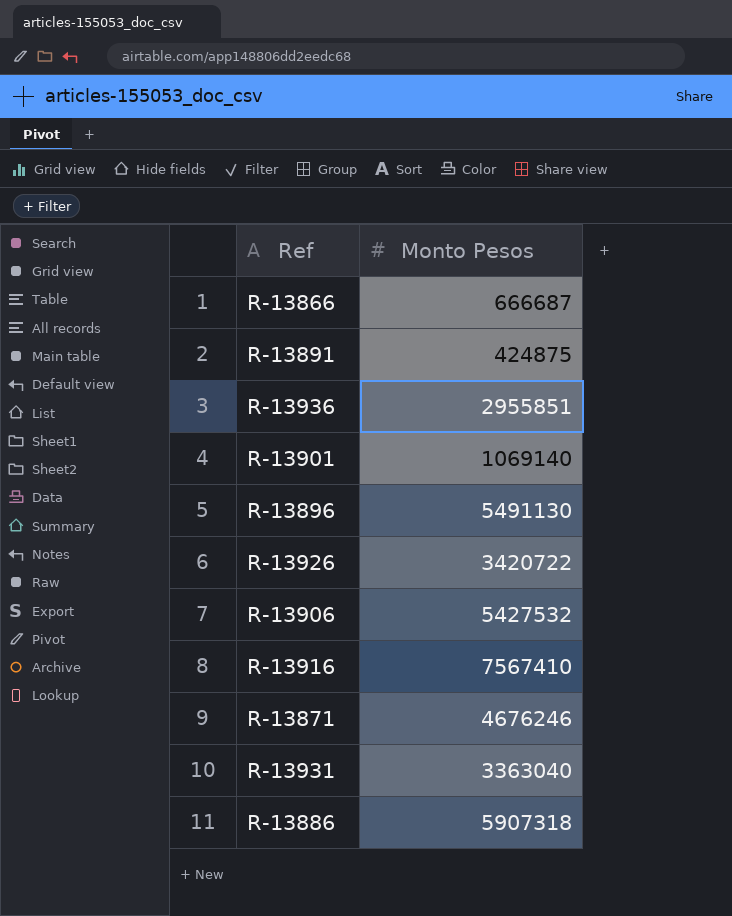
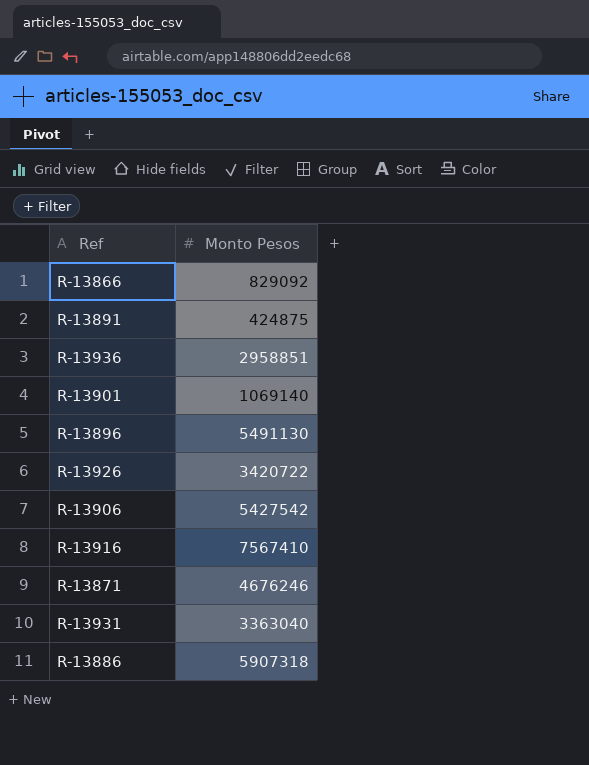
R-13866 | Monto Pesos: 666687 -> 829092
R-13936 | Monto Pesos: 2955851 -> 2958851
R-13906 | Monto Pesos: 5427532 -> 5427542

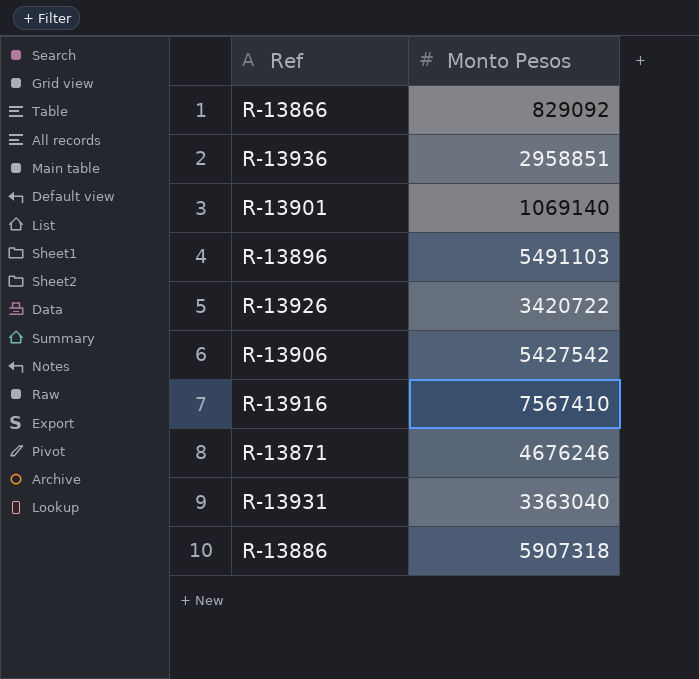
row R-13891: 424875 -> none
R-13896 | Monto Pesos: 5491130 -> 5491103

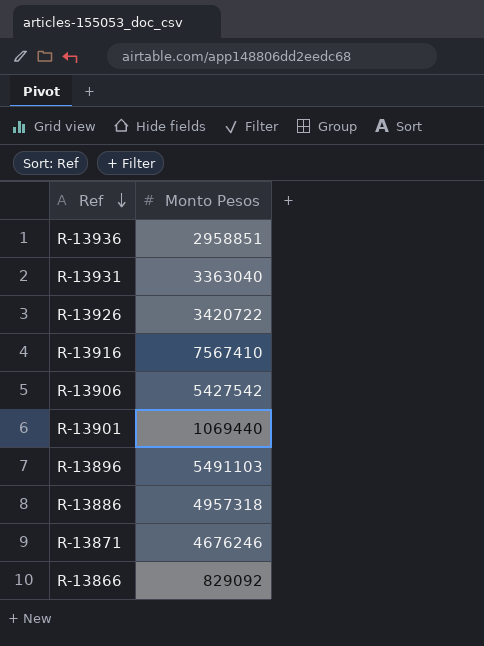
row order: none -> Ref descending
R-13901 | Monto Pesos: 1069140 -> 1069440
R-13886 | Monto Pesos: 5907318 -> 4957318

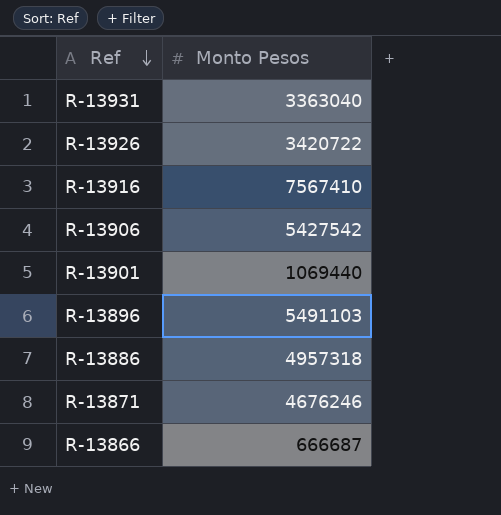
row R-13936: 2958851 -> none
R-13866 | Monto Pesos: 829092 -> 666687

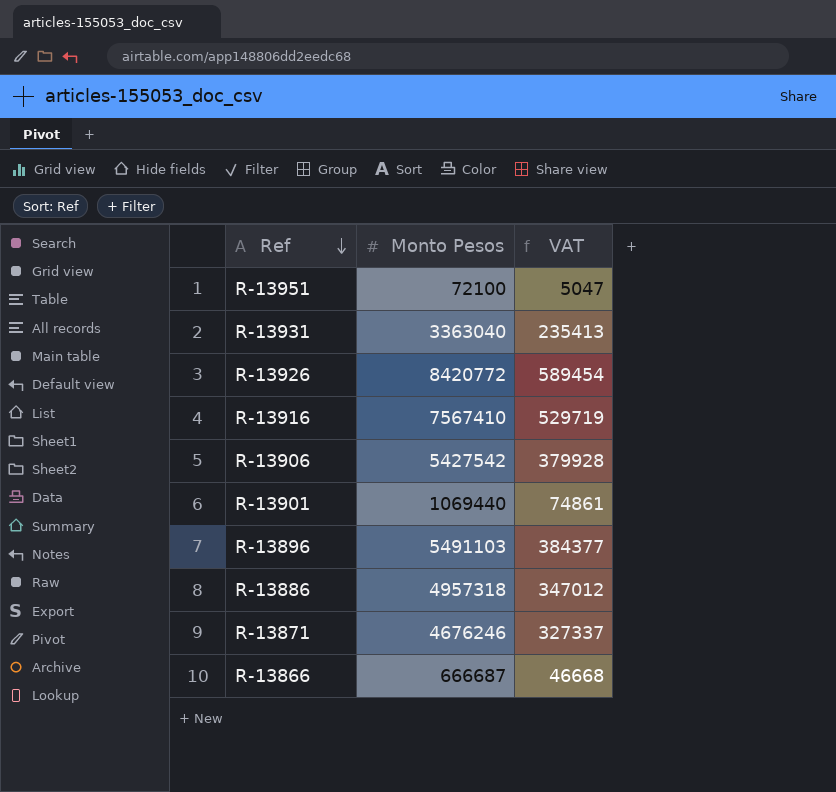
column VAT | formula: none -> [Monto Pesos] * 0.07
row R-13951: none -> 72100 | 5047
R-13926 | Monto Pesos: 3420722 -> 8420772

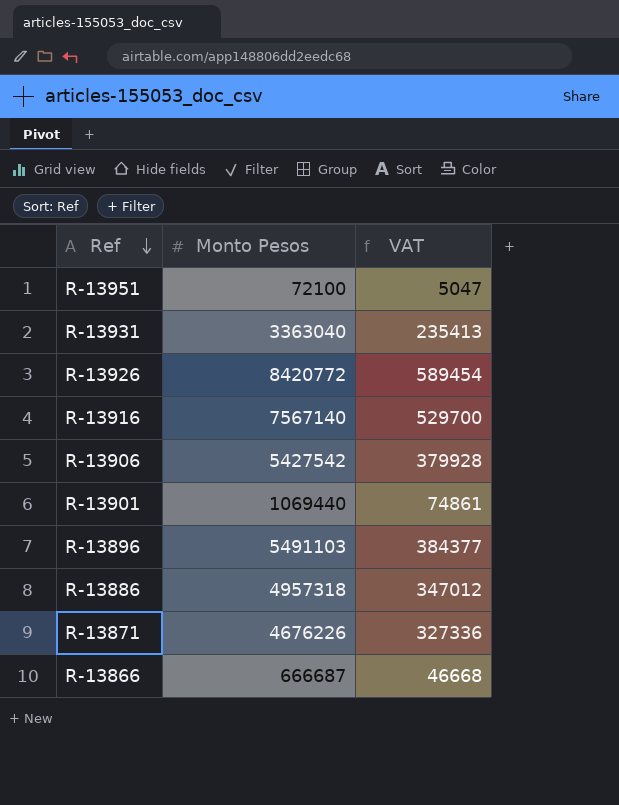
R-13916 | Monto Pesos: 7567410 -> 7567140
R-13916 | VAT: 529719 -> 529700
R-13871 | Monto Pesos: 4676246 -> 4676226
R-13871 | VAT: 327337 -> 327336

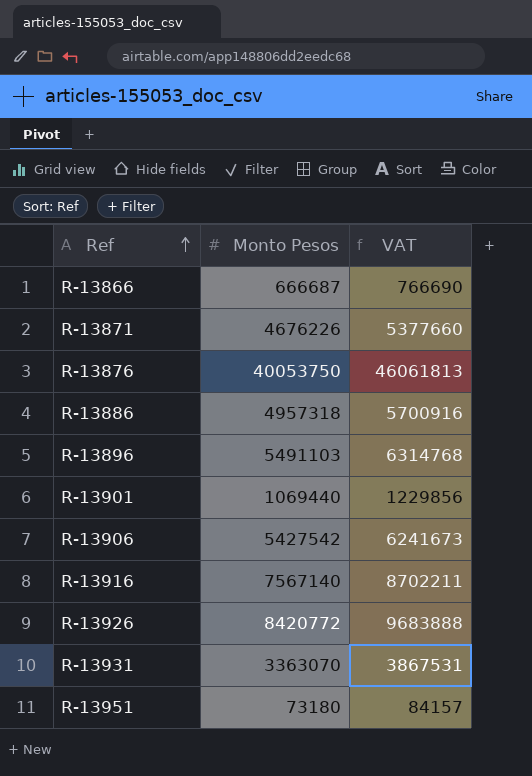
row order: Ref descending -> Ref ascending
column VAT | formula: [Monto Pesos] * 0.07 -> [Monto Pesos] * 1.15
row R-13876: none -> 40053750 | 46061813
R-13931 | Monto Pesos: 3363040 -> 3363070
R-13951 | Monto Pesos: 72100 -> 73180

